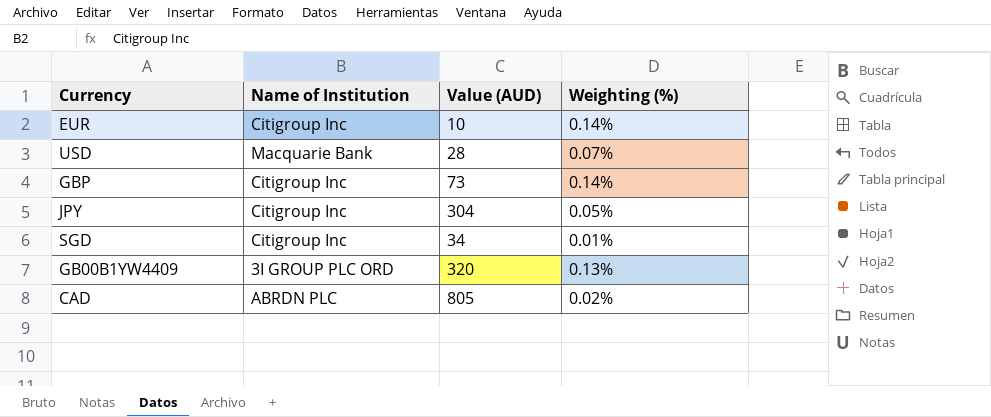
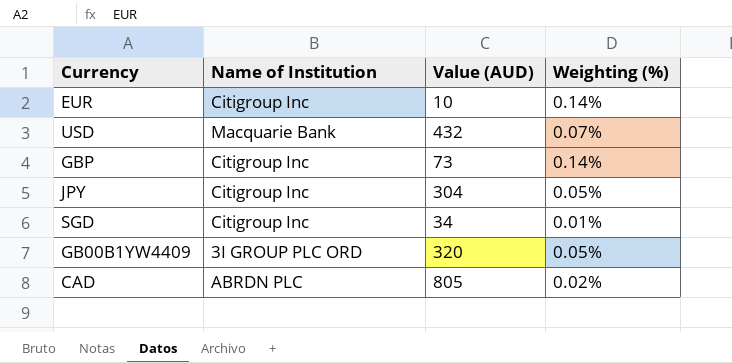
USD | Value (AUD): 28 -> 432
GB00B1YW4409 | Weighting (%): 0.13% -> 0.05%

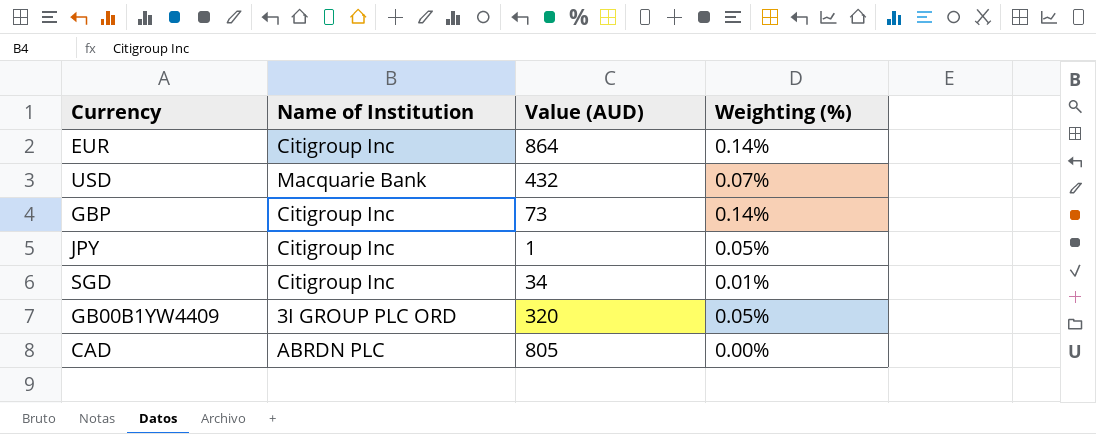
EUR | Value (AUD): 10 -> 864
JPY | Value (AUD): 304 -> 1
CAD | Weighting (%): 0.02% -> 0.00%

